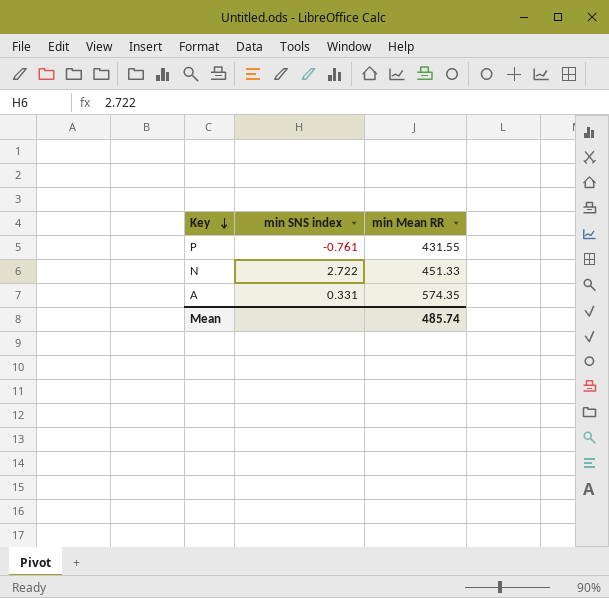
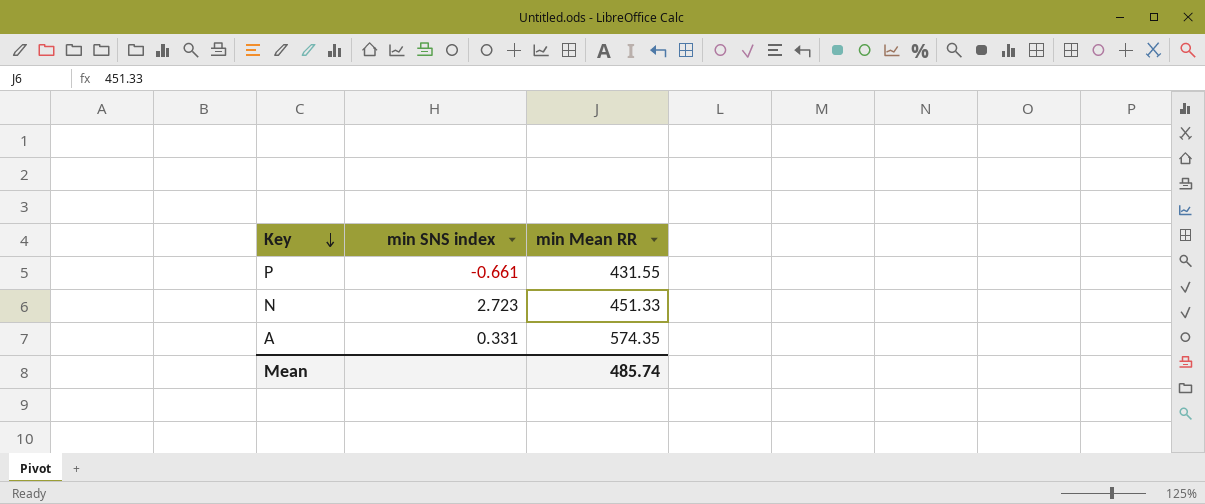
P | min SNS index: -0.761 -> -0.661
N | min SNS index: 2.722 -> 2.723

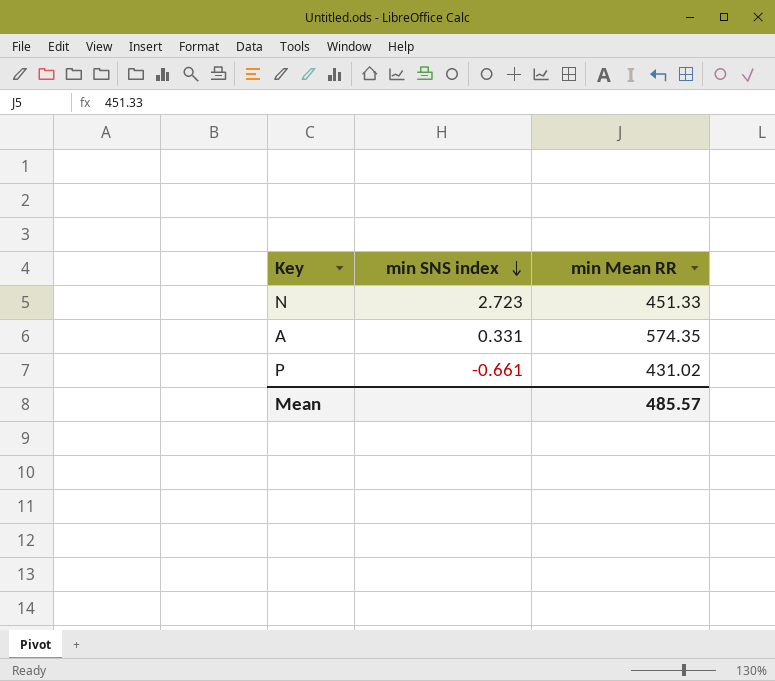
row order: Key descending -> min SNS index descending
P | min Mean RR: 431.55 -> 431.02
Mean | min Mean RR: 485.74 -> 485.57

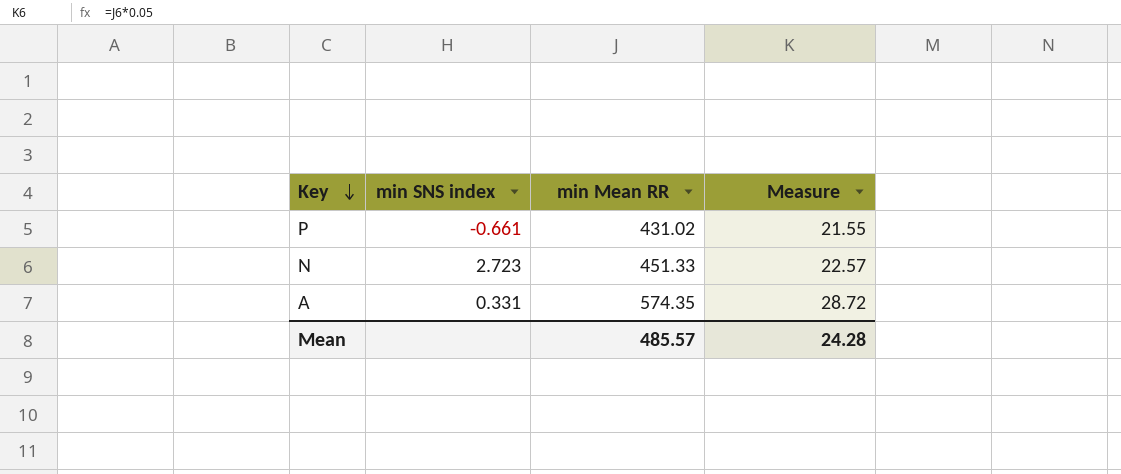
row order: min SNS index descending -> Key descending
column Measure | formula: none -> [min Mean RR] * 0.05

